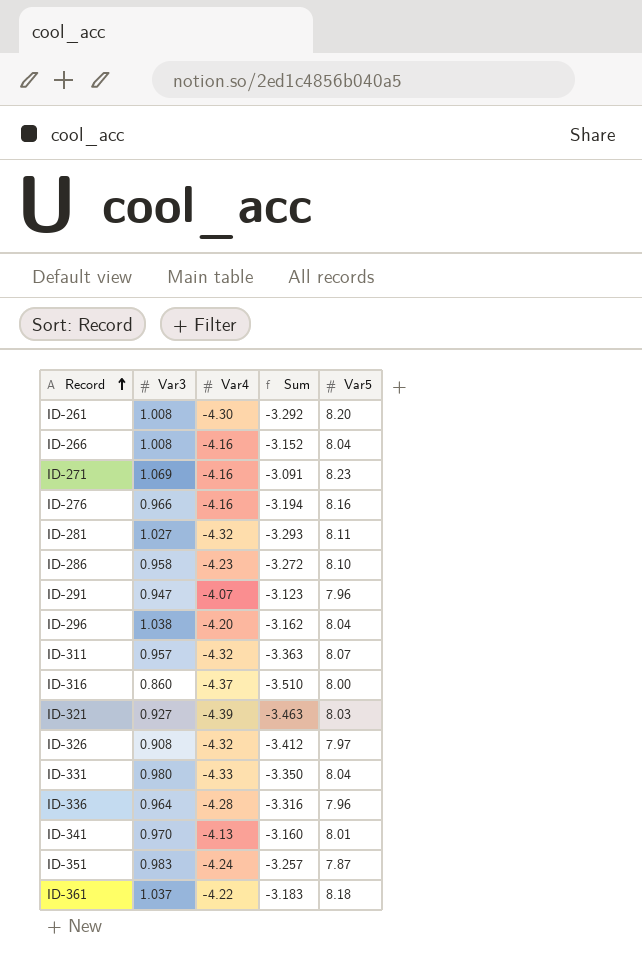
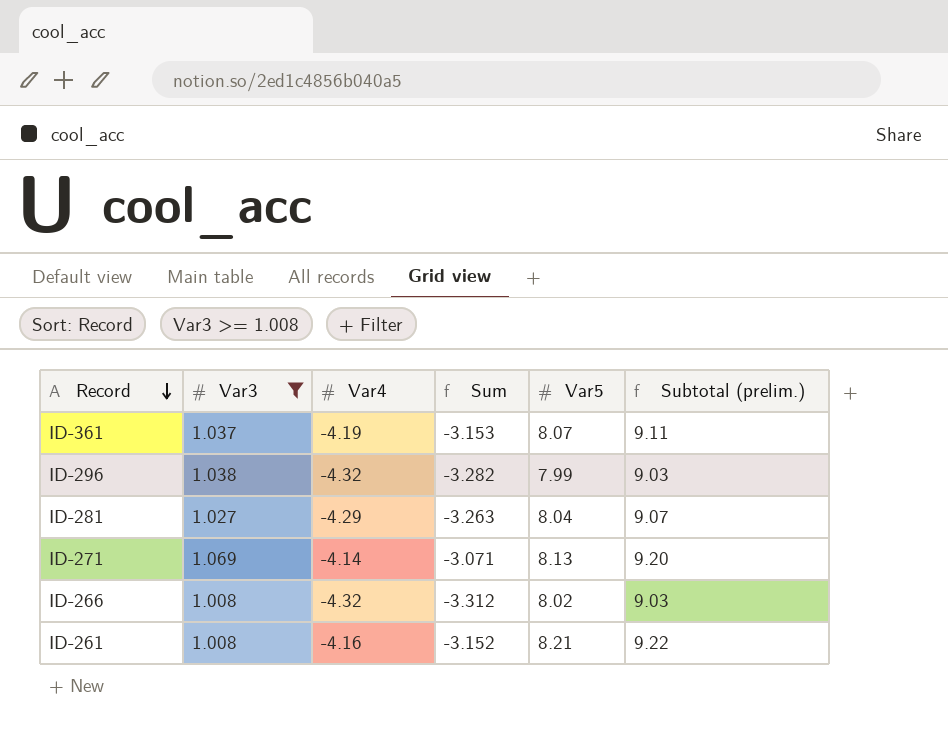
filter: none -> Var3 >= 1.008
row order: Record ascending -> Record descending
column Subtotal (prelim.) | formula: none -> [Var3] + [Var5]
ID-361 | Var4: -4.22 -> -4.19
ID-361 | Sum: -3.183 -> -3.153
ID-361 | Var5: 8.18 -> 8.07
ID-296 | Var4: -4.20 -> -4.32
ID-296 | Sum: -3.162 -> -3.282
ID-296 | Var5: 8.04 -> 7.99
ID-281 | Var4: -4.32 -> -4.29
ID-281 | Sum: -3.293 -> -3.263
ID-281 | Var5: 8.11 -> 8.04
ID-271 | Var4: -4.16 -> -4.14
ID-271 | Sum: -3.091 -> -3.071
ID-271 | Var5: 8.23 -> 8.13
ID-266 | Var4: -4.16 -> -4.32
ID-266 | Sum: -3.152 -> -3.312
ID-266 | Var5: 8.04 -> 8.02
ID-261 | Var4: -4.30 -> -4.16
ID-261 | Sum: -3.292 -> -3.152
ID-261 | Var5: 8.20 -> 8.21

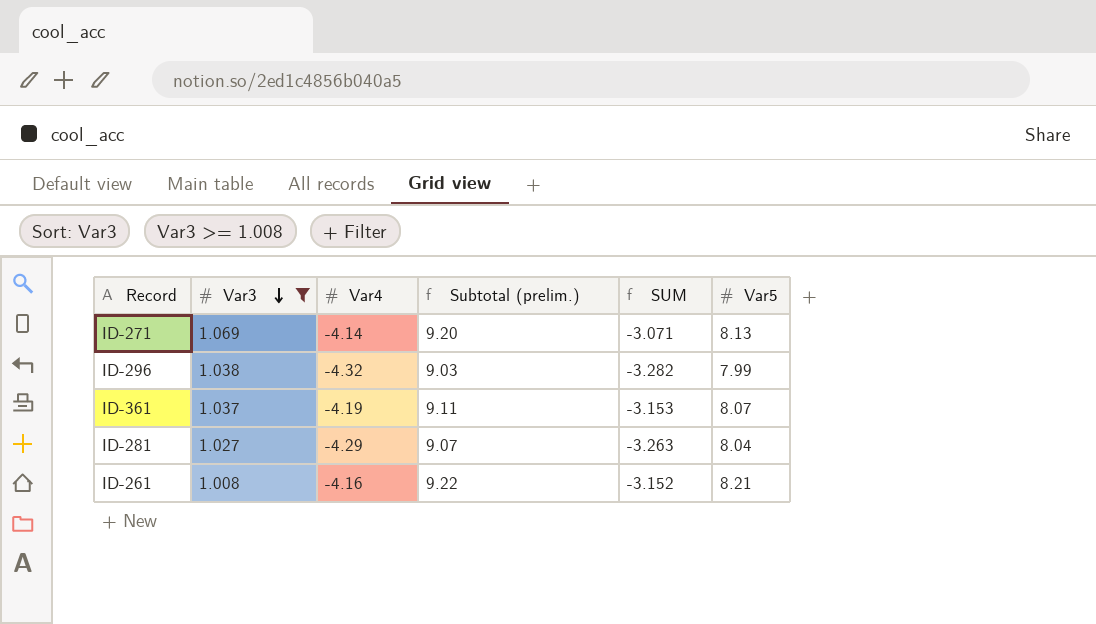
row order: Record descending -> Var3 descending
column Subtotal (prelim.) | position: 6 -> 4
column name: Sum -> SUM
row ID-266: 1.008 | -4.32 | -3.312 | 8.02 | 9.03 -> none

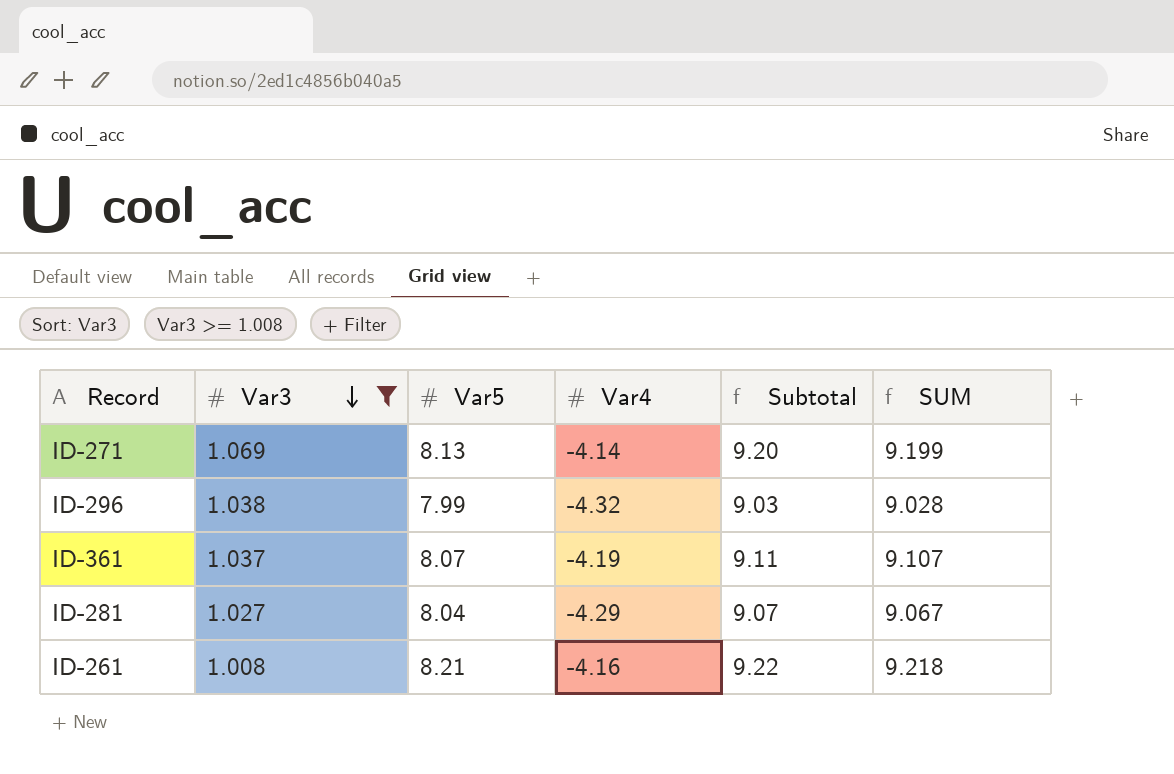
column Var5 | position: 6 -> 3
column name: Subtotal (prelim.) -> Subtotal
column SUM | formula: [Var3] + [Var4] -> [Var3] + [Var5]

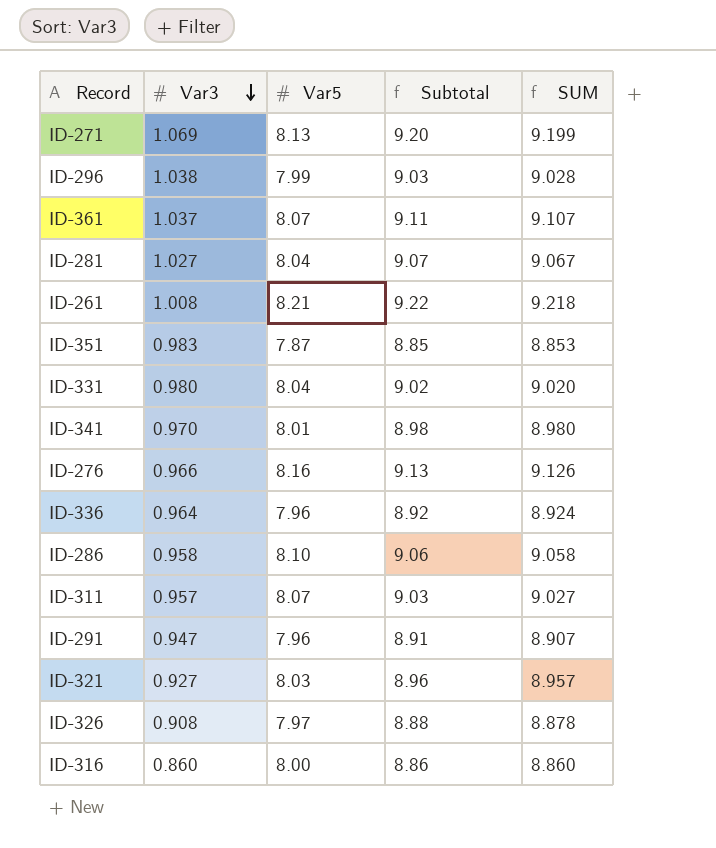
filter: Var3 >= 1.008 -> none
column Var4 | position: 4 -> none

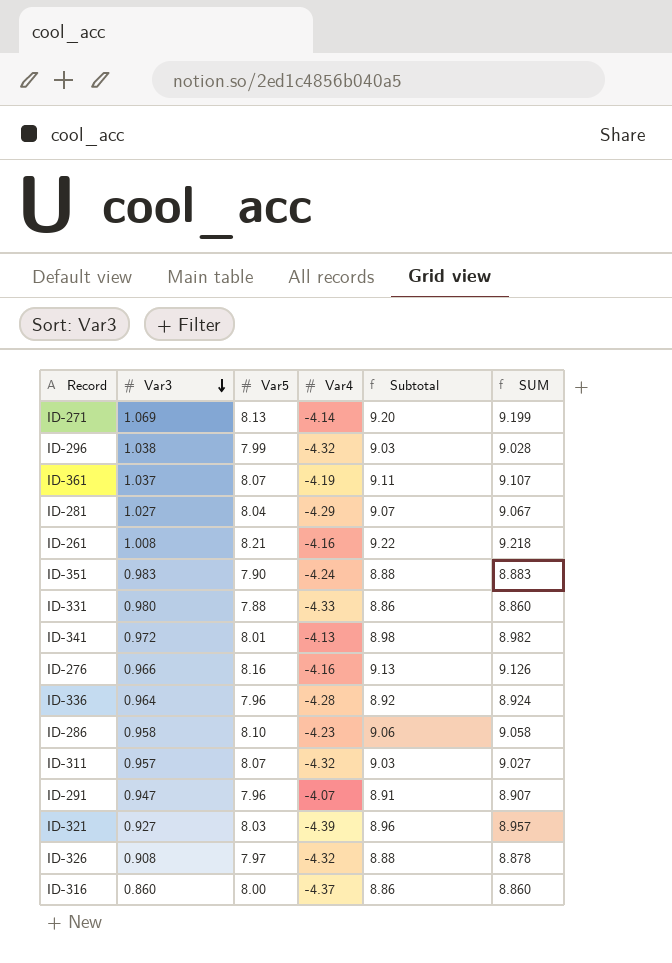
column Var4 | position: none -> 4
ID-351 | Var5: 7.87 -> 7.90
ID-351 | Subtotal: 8.85 -> 8.88
ID-351 | SUM: 8.853 -> 8.883
ID-331 | Var5: 8.04 -> 7.88
ID-331 | Subtotal: 9.02 -> 8.86
ID-331 | SUM: 9.020 -> 8.860
ID-341 | Var3: 0.970 -> 0.972
ID-341 | SUM: 8.980 -> 8.982

